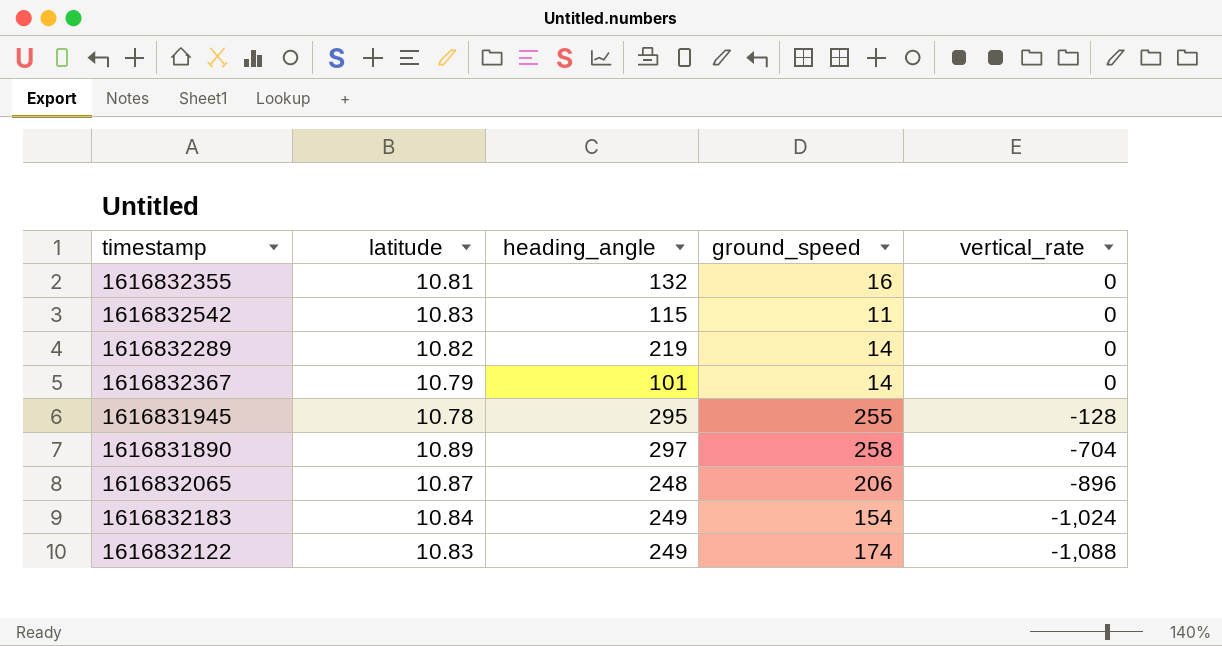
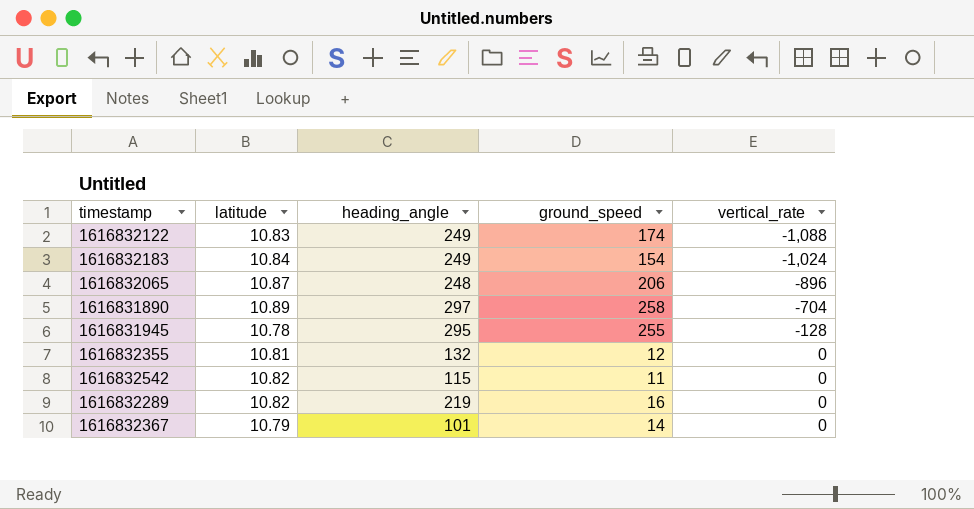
row order: vertical_rate descending -> vertical_rate ascending
1616832355 | ground_speed: 16 -> 12
1616832542 | latitude: 10.83 -> 10.82
1616832289 | ground_speed: 14 -> 16

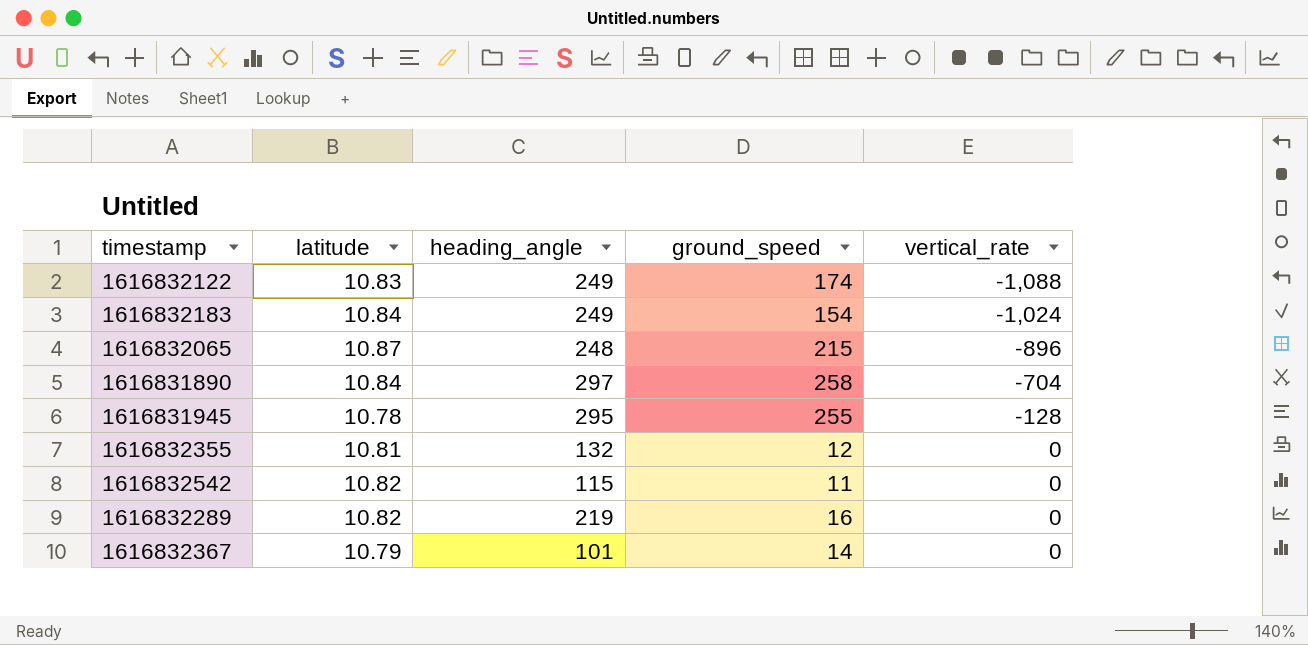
1616832065 | ground_speed: 206 -> 215
1616831890 | latitude: 10.89 -> 10.84

